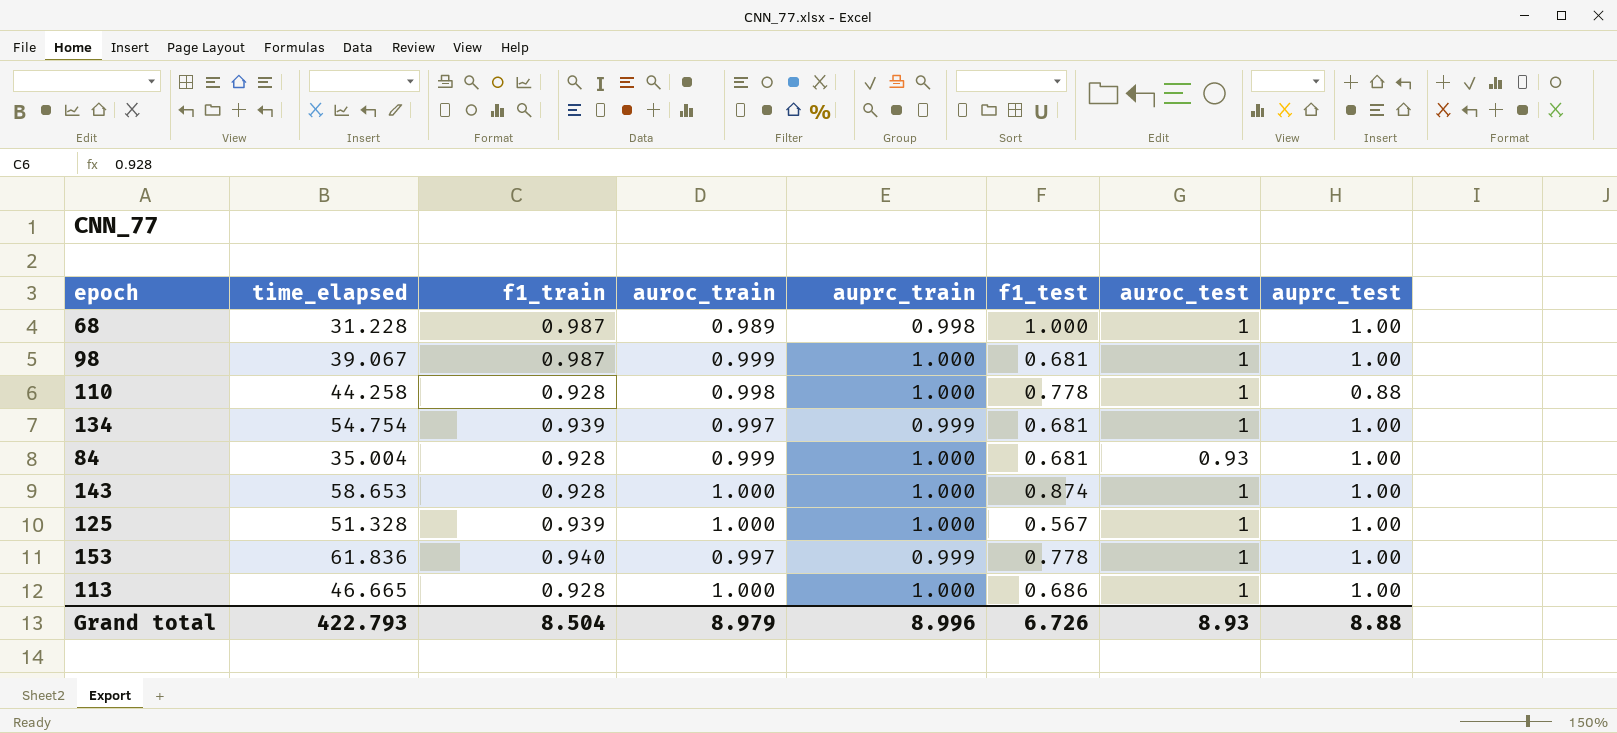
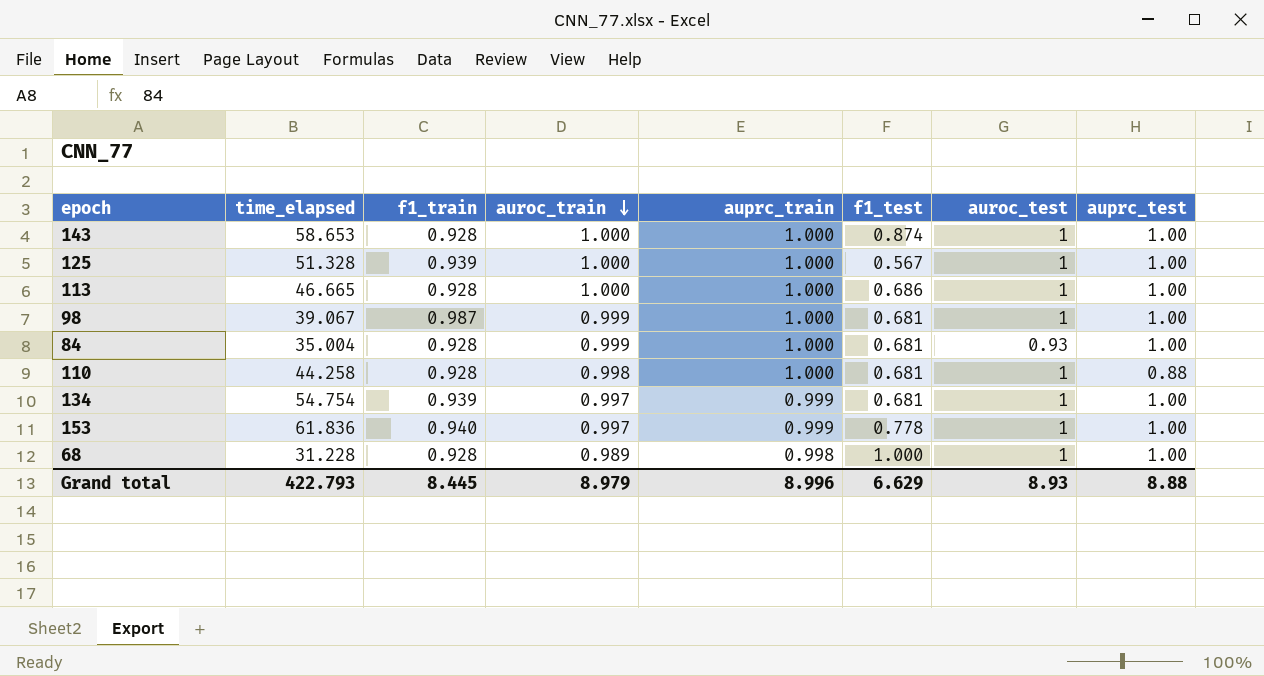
row order: none -> auroc_train descending
110 | f1_test: 0.778 -> 0.681
68 | f1_train: 0.987 -> 0.928
Grand total | f1_train: 8.504 -> 8.445
Grand total | f1_test: 6.726 -> 6.629

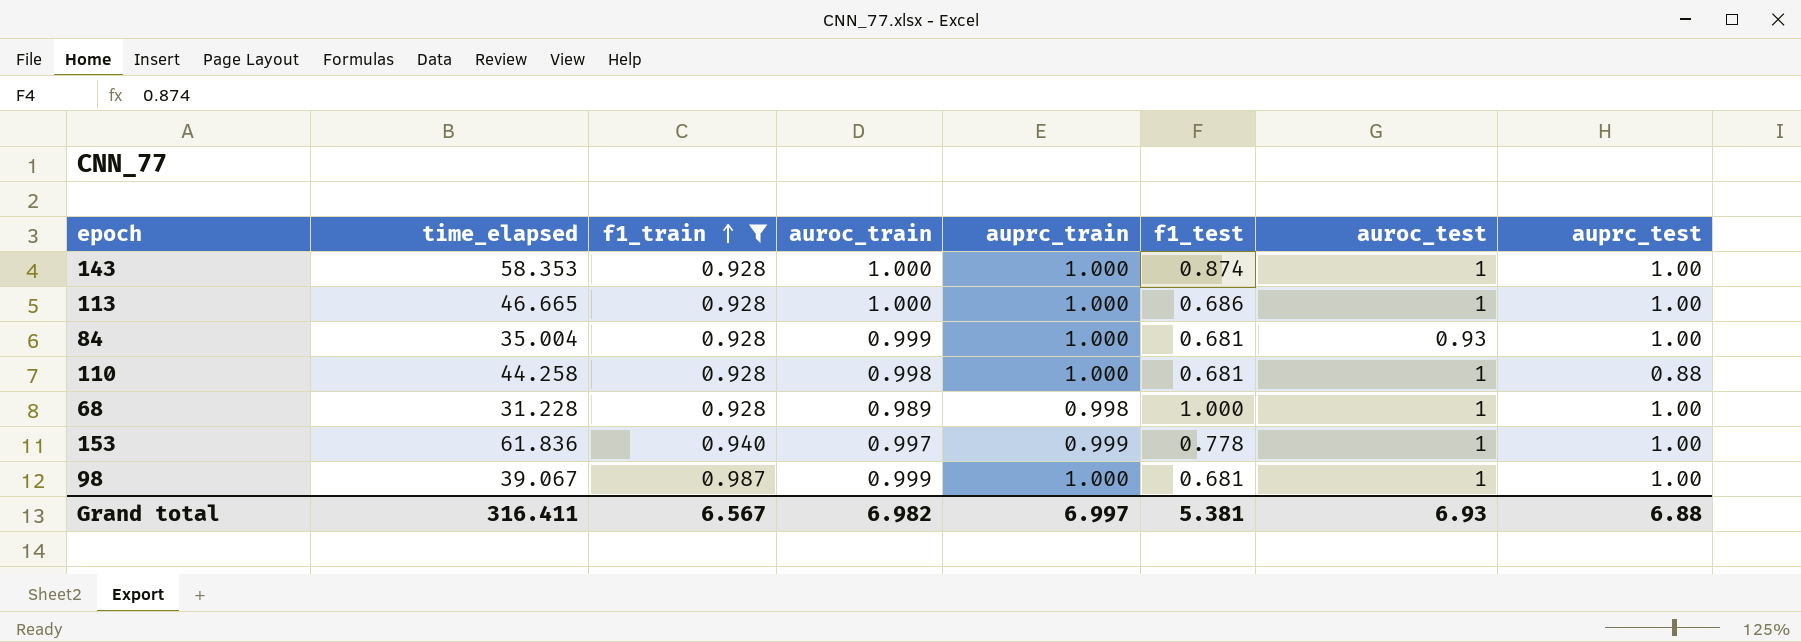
filter: none -> f1_train != 0.939
row order: auroc_train descending -> f1_train ascending
143 | time_elapsed: 58.653 -> 58.353
Grand total | time_elapsed: 422.793 -> 316.411
Grand total | f1_train: 8.445 -> 6.567
Grand total | auroc_train: 8.979 -> 6.982
Grand total | auprc_train: 8.996 -> 6.997
Grand total | f1_test: 6.629 -> 5.381
Grand total | auroc_test: 8.93 -> 6.93
Grand total | auprc_test: 8.88 -> 6.88

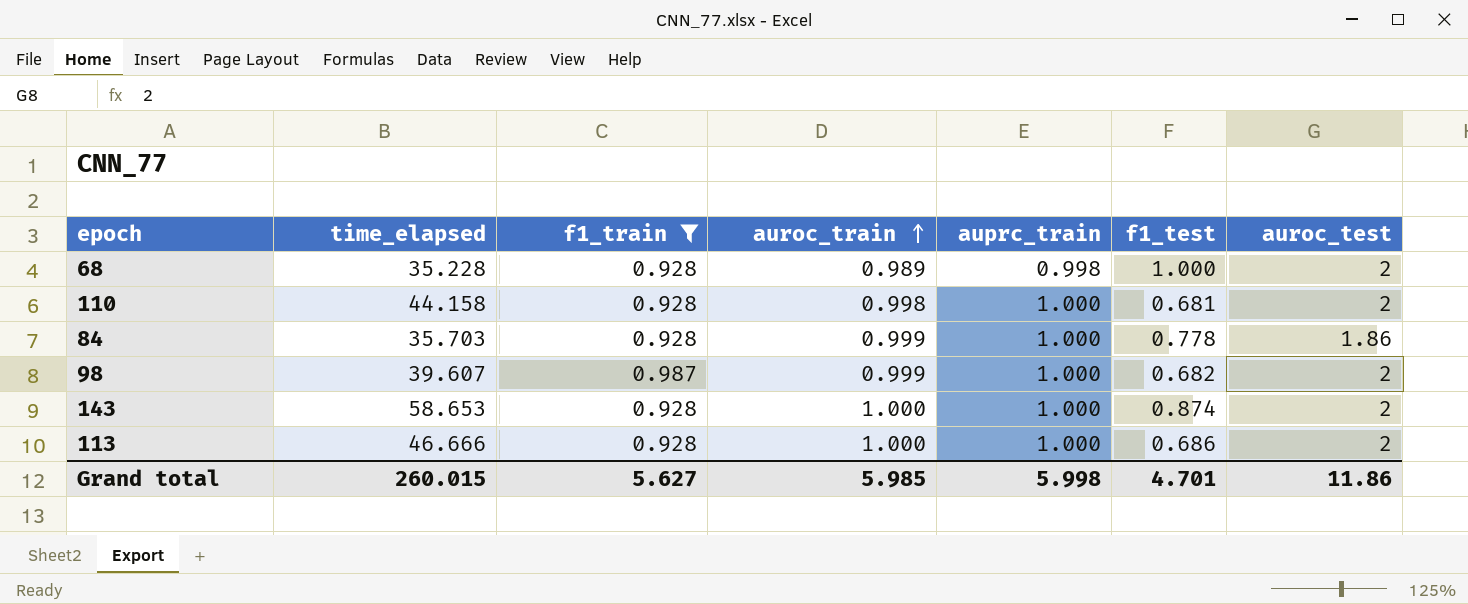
row order: f1_train ascending -> auroc_train ascending
column auprc_test | position: 8 -> none
row 153: 61.836 | 0.940 | 0.997 | 0.999 | 0.778 | 1 | 1.00 -> none
68 | time_elapsed: 31.228 -> 35.228
68 | auroc_test: 1 -> 2
110 | time_elapsed: 44.258 -> 44.158
110 | auroc_test: 1 -> 2
84 | time_elapsed: 35.004 -> 35.703
84 | f1_test: 0.681 -> 0.778
84 | auroc_test: 0.93 -> 1.86
98 | time_elapsed: 39.067 -> 39.607
98 | f1_test: 0.681 -> 0.682
98 | auroc_test: 1 -> 2
143 | time_elapsed: 58.353 -> 58.653
143 | auroc_test: 1 -> 2
113 | time_elapsed: 46.665 -> 46.666
113 | auroc_test: 1 -> 2
Grand total | time_elapsed: 316.411 -> 260.015
Grand total | f1_train: 6.567 -> 5.627
Grand total | auroc_train: 6.982 -> 5.985
Grand total | auprc_train: 6.997 -> 5.998
Grand total | f1_test: 5.381 -> 4.701
Grand total | auroc_test: 6.93 -> 11.86

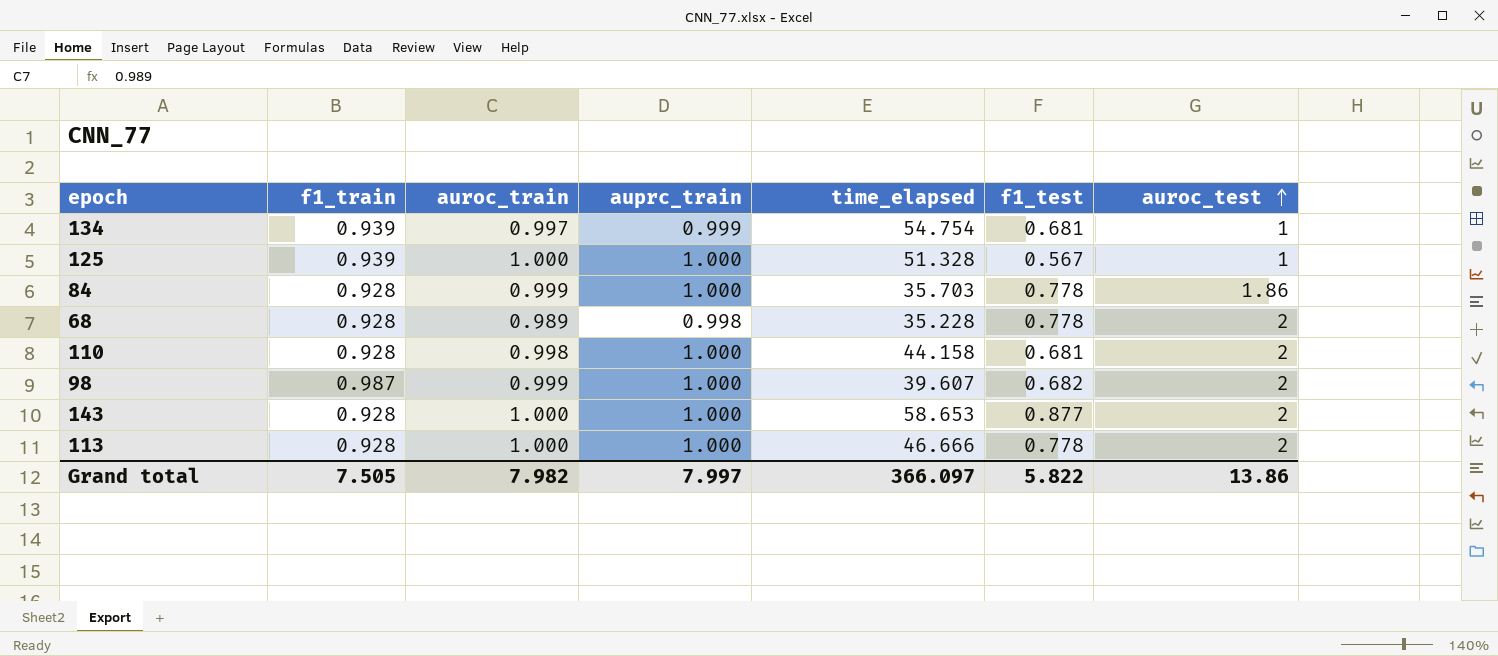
filter: f1_train != 0.939 -> none
row order: auroc_train ascending -> auroc_test ascending
column time_elapsed | position: 2 -> 5
68 | f1_test: 1.000 -> 0.778
143 | f1_test: 0.874 -> 0.877
113 | f1_test: 0.686 -> 0.778
Grand total | f1_train: 5.627 -> 7.505
Grand total | auroc_train: 5.985 -> 7.982
Grand total | auprc_train: 5.998 -> 7.997
Grand total | time_elapsed: 260.015 -> 366.097
Grand total | f1_test: 4.701 -> 5.822
Grand total | auroc_test: 11.86 -> 13.86

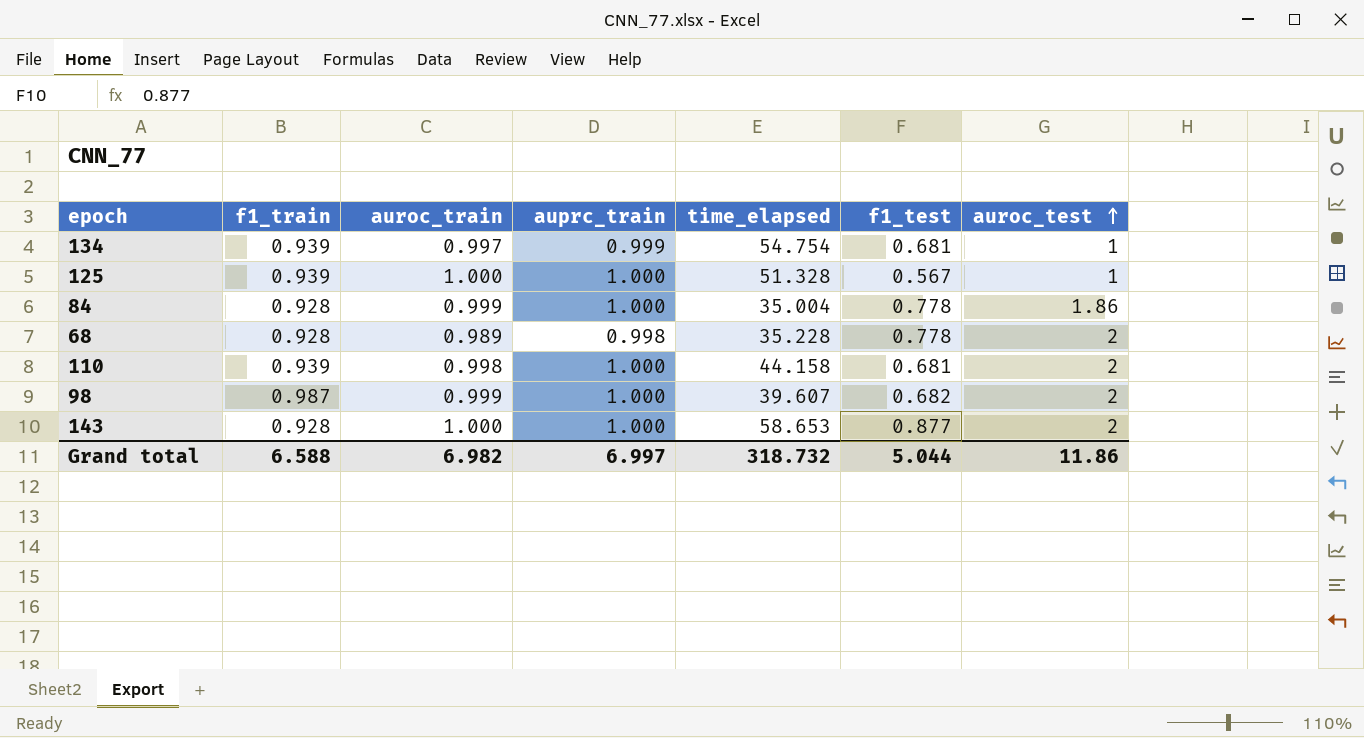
row 113: 0.928 | 1.000 | 1.000 | 46.666 | 0.778 | 2 -> none
84 | time_elapsed: 35.703 -> 35.004
110 | f1_train: 0.928 -> 0.939
Grand total | f1_train: 7.505 -> 6.588
Grand total | auroc_train: 7.982 -> 6.982
Grand total | auprc_train: 7.997 -> 6.997
Grand total | time_elapsed: 366.097 -> 318.732
Grand total | f1_test: 5.822 -> 5.044
Grand total | auroc_test: 13.86 -> 11.86

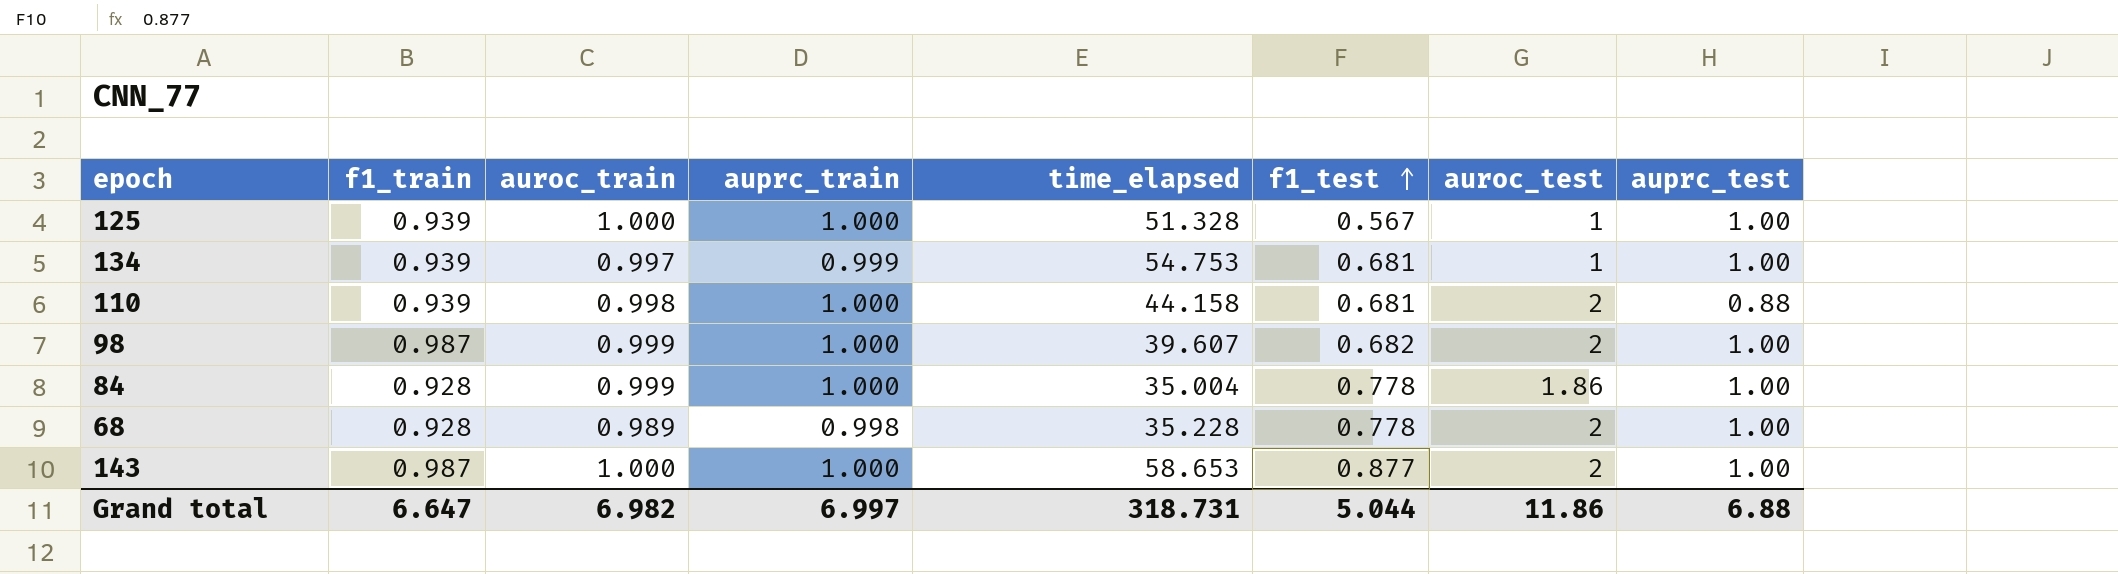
row order: auroc_test ascending -> f1_test ascending
column auprc_test | position: none -> 8
134 | time_elapsed: 54.754 -> 54.753
143 | f1_train: 0.928 -> 0.987
Grand total | f1_train: 6.588 -> 6.647
Grand total | time_elapsed: 318.732 -> 318.731

